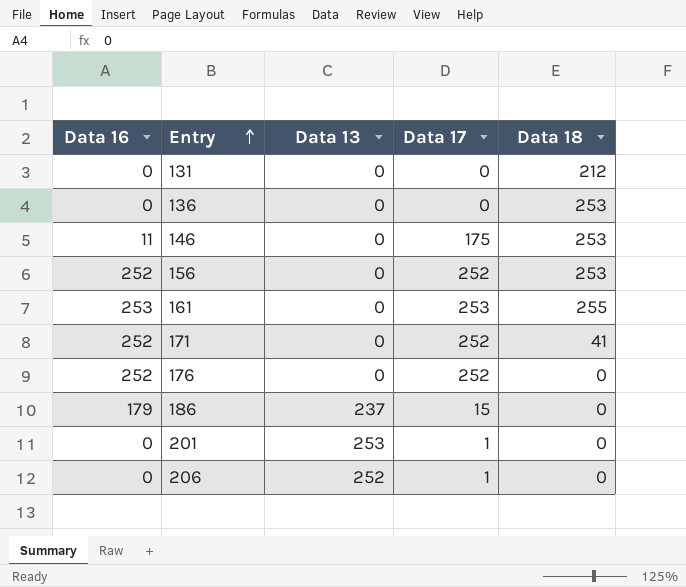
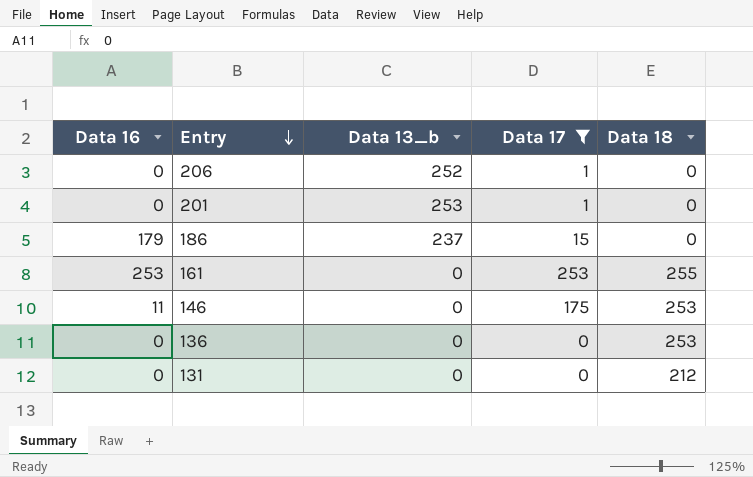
filter: none -> Data 17 != 252
row order: Entry ascending -> Entry descending
column name: Data 13 -> Data 13_b

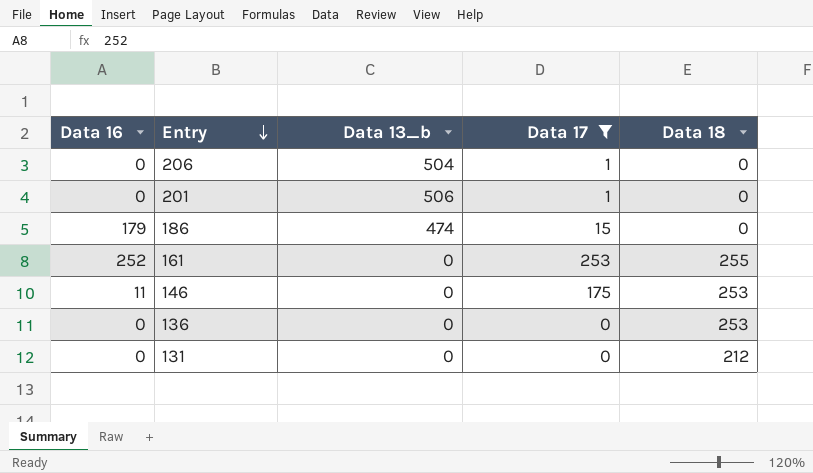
206 | Data 13_b: 252 -> 504
201 | Data 13_b: 253 -> 506
186 | Data 13_b: 237 -> 474
161 | Data 16: 253 -> 252

